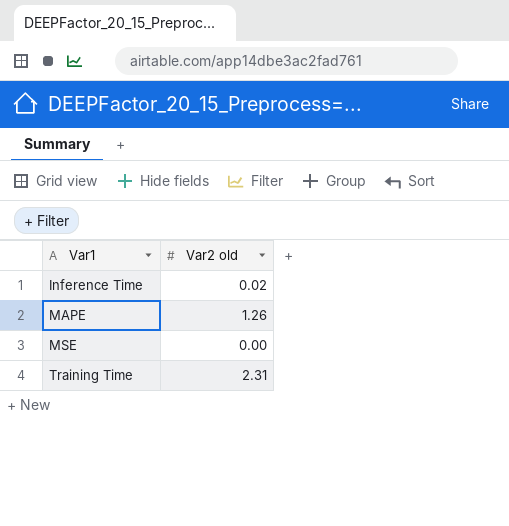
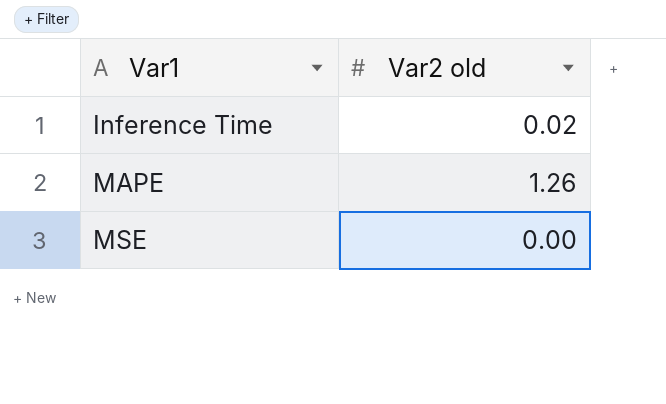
row Training Time: 2.31 -> none

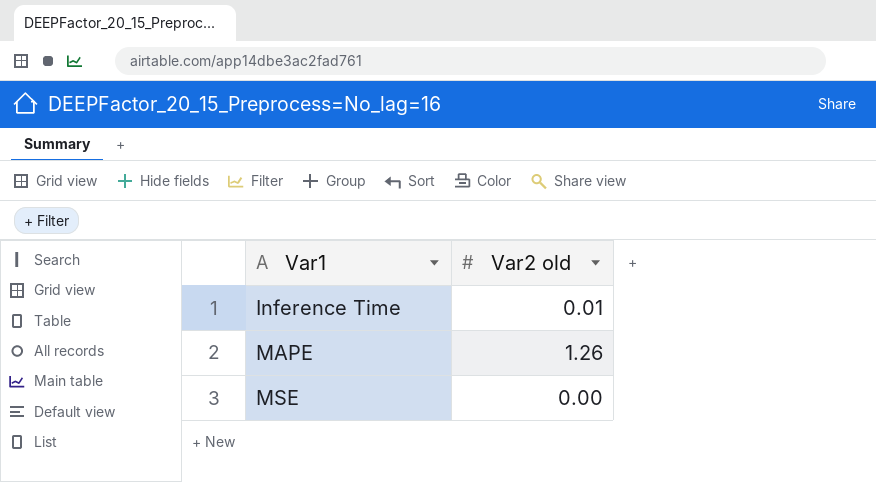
Inference Time | Var2 old: 0.02 -> 0.01

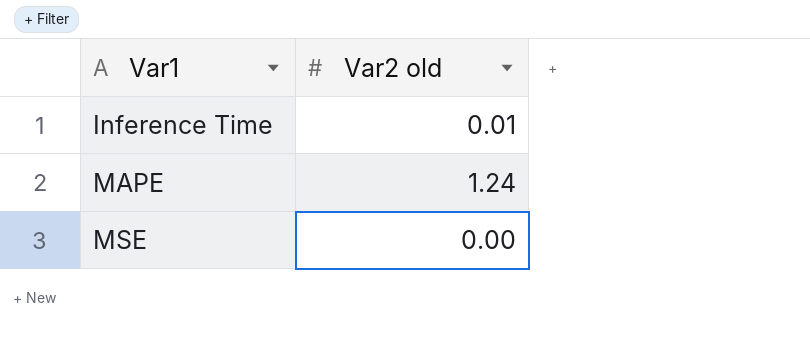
MAPE | Var2 old: 1.26 -> 1.24

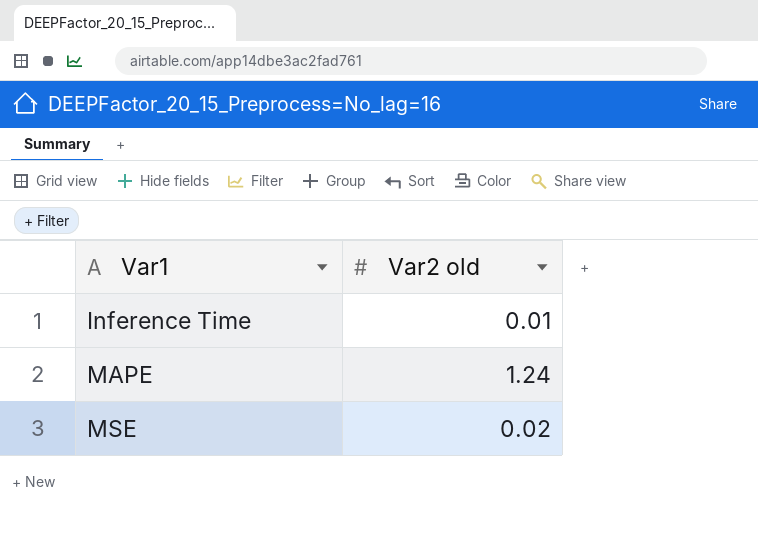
MSE | Var2 old: 0.00 -> 0.02

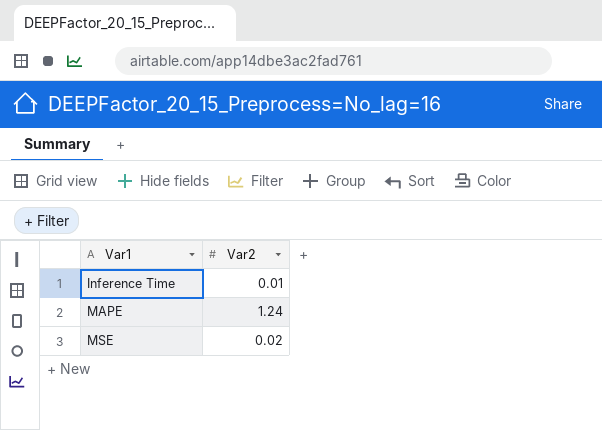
column name: Var2 old -> Var2

